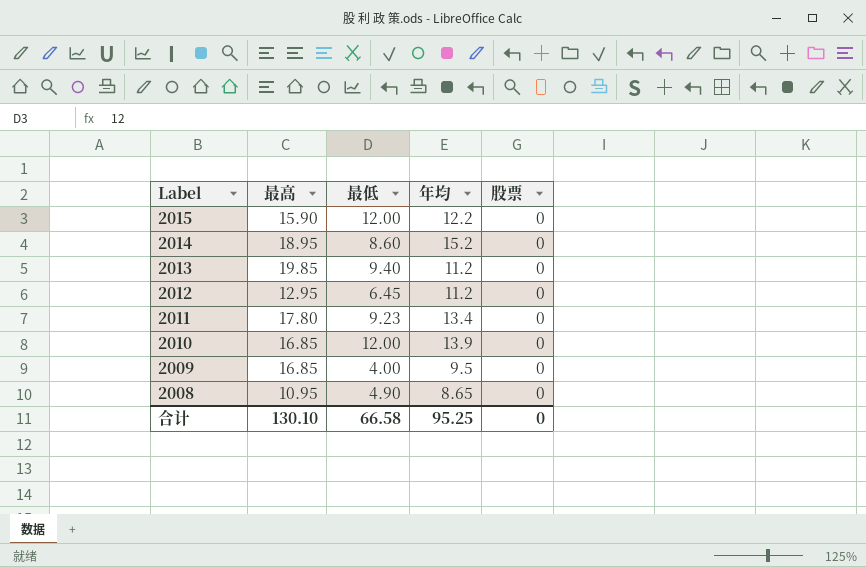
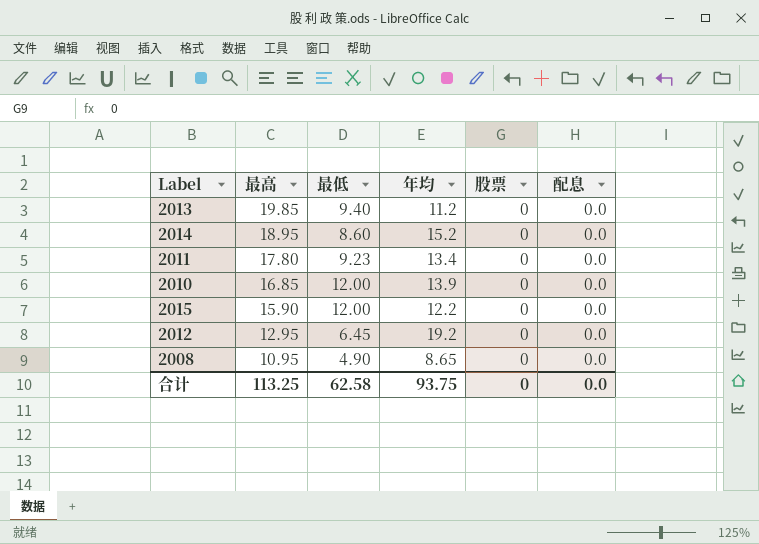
row order: Label descending -> 最高 descending
column 配息 | position: none -> 6
row 2009: 16.85 | 4.00 | 9.5 | 0 -> none
2012 | 年均: 11.2 -> 19.2
合计 | 最高: 130.10 -> 113.25
合计 | 最低: 66.58 -> 62.58
合计 | 年均: 95.25 -> 93.75

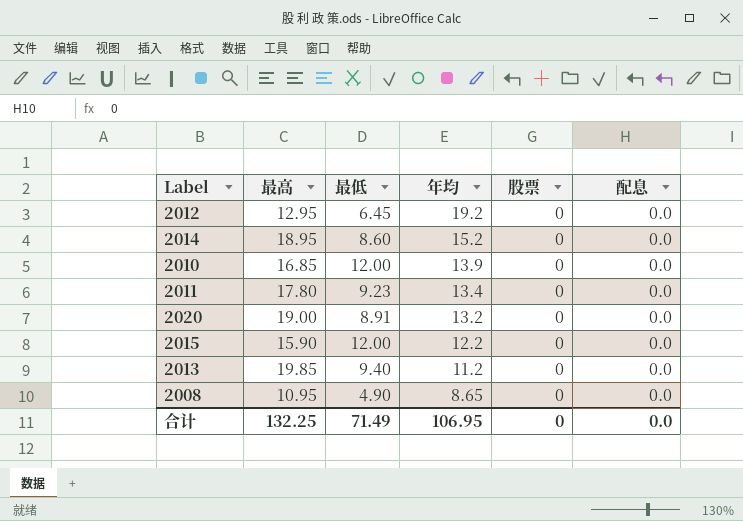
row order: 最高 descending -> 年均 descending
row 2020: none -> 19.00 | 8.91 | 13.2 | 0 | 0.0
合计 | 最高: 113.25 -> 132.25
合计 | 最低: 62.58 -> 71.49
合计 | 年均: 93.75 -> 106.95

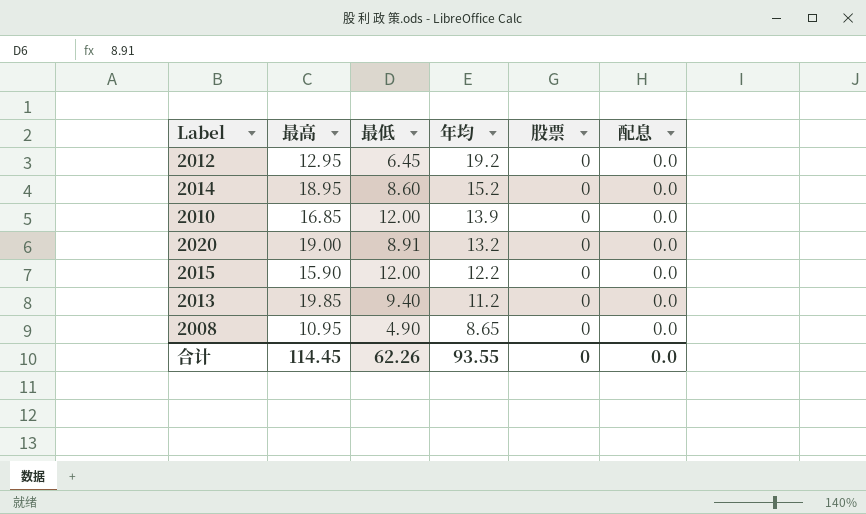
row 2011: 17.80 | 9.23 | 13.4 | 0 | 0.0 -> none
合计 | 最高: 132.25 -> 114.45
合计 | 最低: 71.49 -> 62.26
合计 | 年均: 106.95 -> 93.55

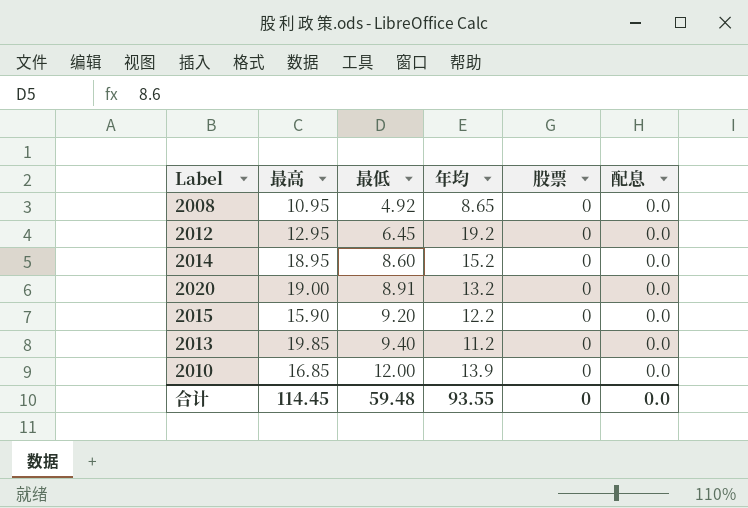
row order: 年均 descending -> 最低 ascending
2008 | 最低: 4.90 -> 4.92
2015 | 最低: 12.00 -> 9.20
合计 | 最低: 62.26 -> 59.48

